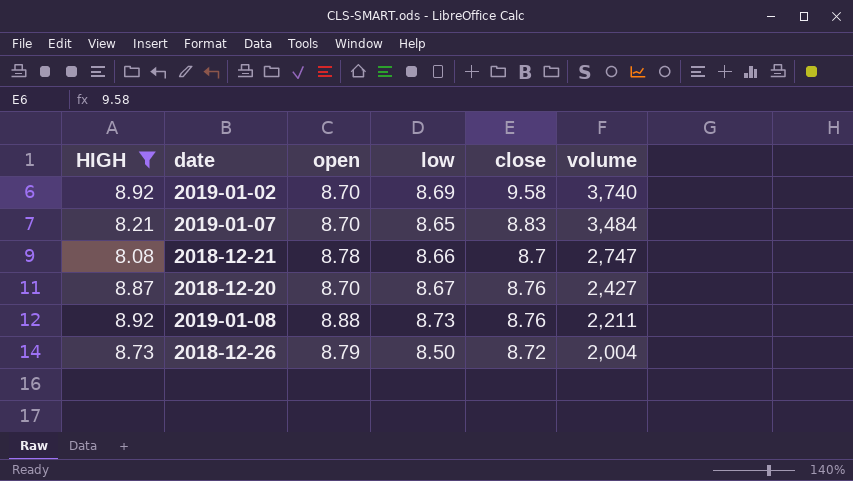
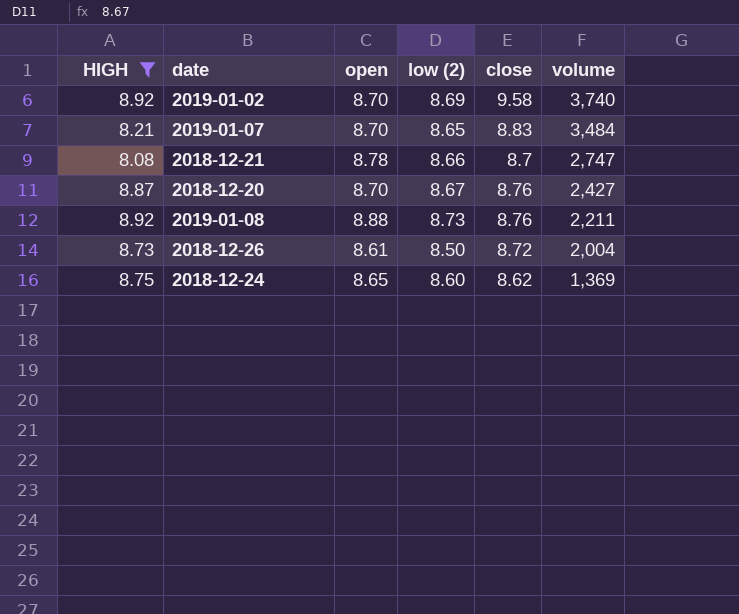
column name: low -> low (2)
2018-12-26 | open: 8.79 -> 8.61
row 2018-12-24: none -> 8.75 | 8.65 | 8.60 | 8.62 | 1,369

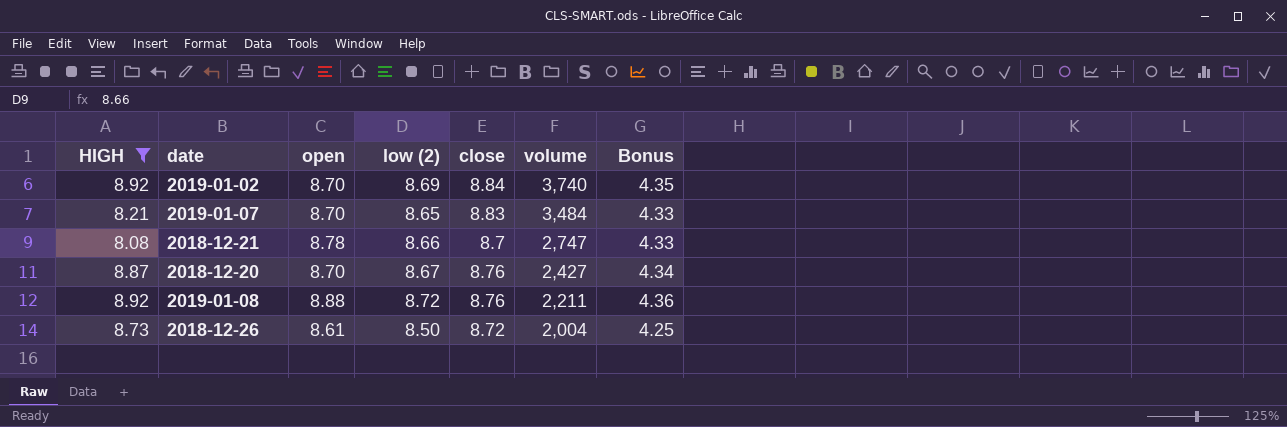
column Bonus | formula: none -> [low (2)] * 0.5
row 2018-12-24: 8.75 | 8.65 | 8.60 | 8.62 | 1,369 -> none
2019-01-02 | close: 9.58 -> 8.84
2019-01-08 | low (2): 8.73 -> 8.72

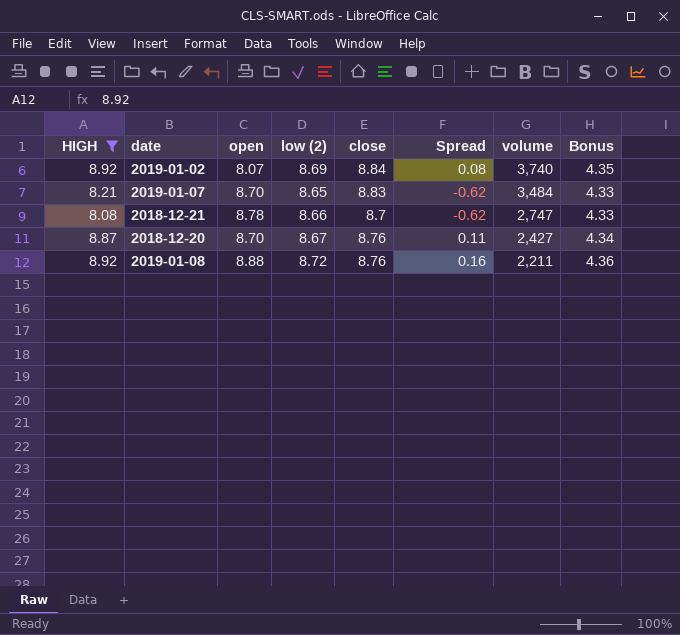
column Spread | formula: none -> [HIGH] - [close]
row 2018-12-26: 8.73 | 8.61 | 8.50 | 8.72 | 2,004 | 4.25 -> none
2019-01-02 | open: 8.70 -> 8.07

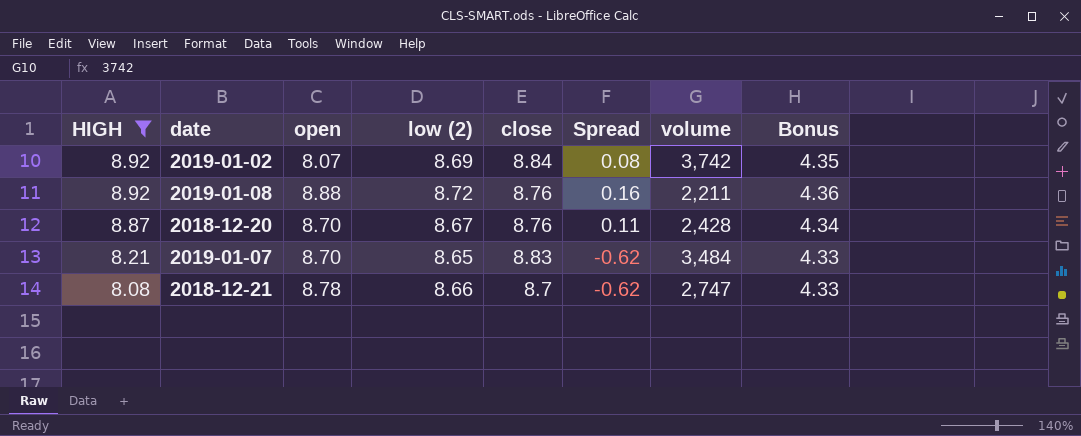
row order: volume descending -> HIGH descending
2019-01-02 | volume: 3,740 -> 3,742
2018-12-20 | volume: 2,427 -> 2,428

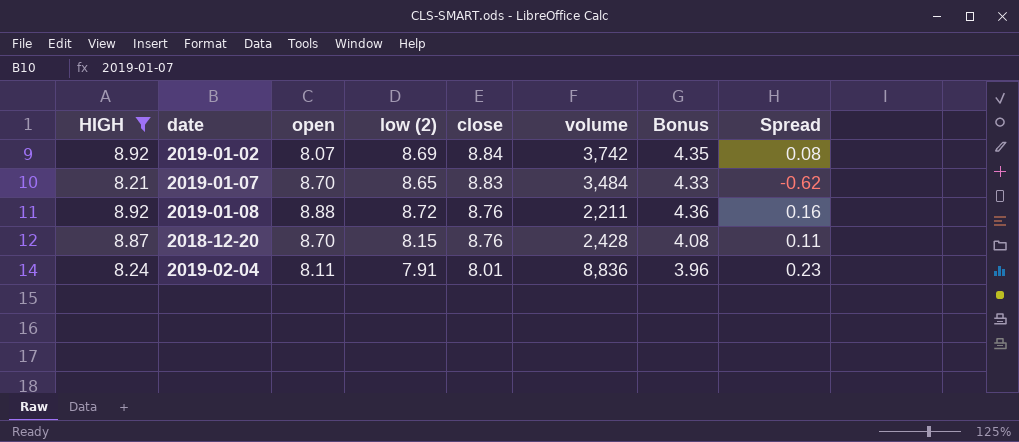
row order: HIGH descending -> close descending
column Spread | position: 6 -> 8
row 2018-12-21: 8.08 | 8.78 | 8.66 | 8.7 | -0.62 | 2,747 | 4.33 -> none
2018-12-20 | low (2): 8.67 -> 8.15
2018-12-20 | Bonus: 4.34 -> 4.08
row 2019-02-04: none -> 8.24 | 8.11 | 7.91 | 8.01 | 8,836 | 3.96 | 0.23

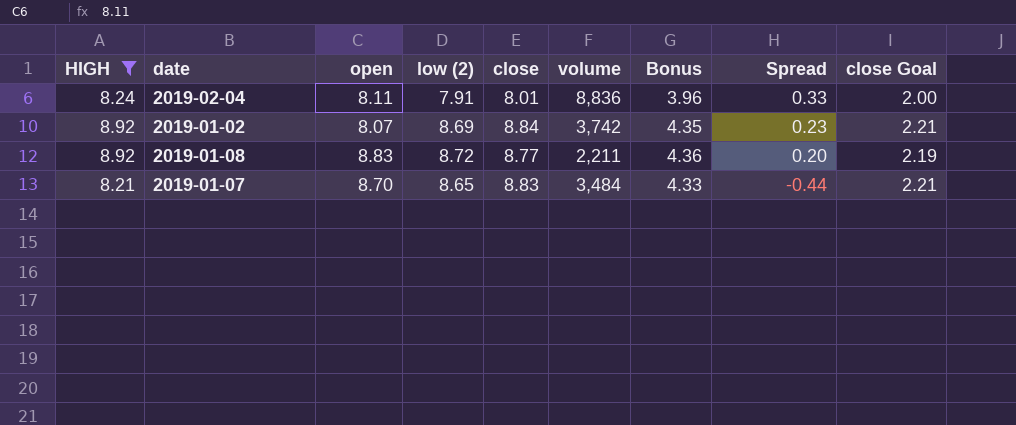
row order: close descending -> Spread descending
column Spread | formula: [HIGH] - [close] -> [HIGH] - [low (2)]
column close Goal | formula: none -> [close] * 0.25
row 2018-12-20: 8.87 | 8.70 | 8.15 | 8.76 | 2,428 | 4.08 | 0.11 -> none
2019-01-08 | open: 8.88 -> 8.83
2019-01-08 | close: 8.76 -> 8.77

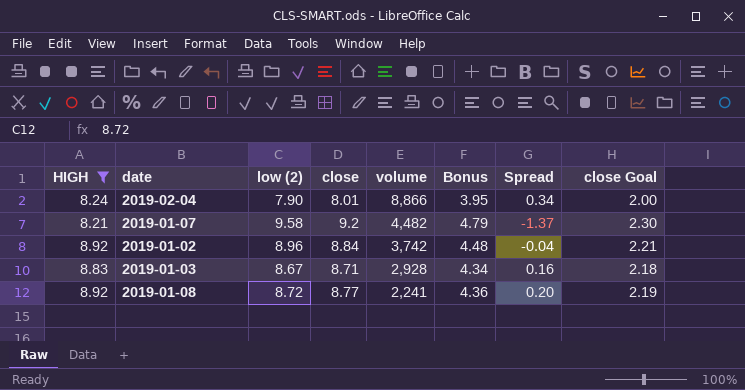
row order: Spread descending -> volume descending
column open | position: 3 -> none
2019-02-04 | low (2): 7.91 -> 7.90
2019-02-04 | volume: 8,836 -> 8,866
2019-02-04 | Bonus: 3.96 -> 3.95
2019-02-04 | Spread: 0.33 -> 0.34
2019-01-07 | low (2): 8.65 -> 9.58
2019-01-07 | close: 8.83 -> 9.2
2019-01-07 | volume: 3,484 -> 4,482
2019-01-07 | Bonus: 4.33 -> 4.79
2019-01-07 | Spread: -0.44 -> -1.37
2019-01-07 | close Goal: 2.21 -> 2.30
2019-01-02 | low (2): 8.69 -> 8.96
2019-01-02 | Bonus: 4.35 -> 4.48
2019-01-02 | Spread: 0.23 -> -0.04
row 2019-01-03: none -> 8.83 | 8.67 | 8.71 | 2,928 | 4.34 | 0.16 | 2.18
2019-01-08 | volume: 2,211 -> 2,241

